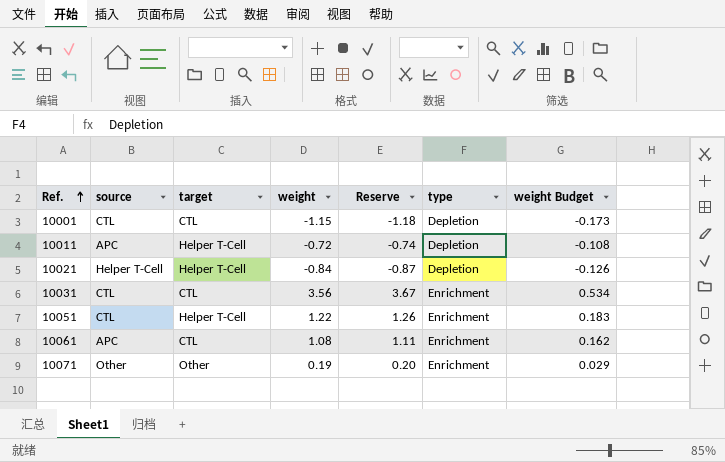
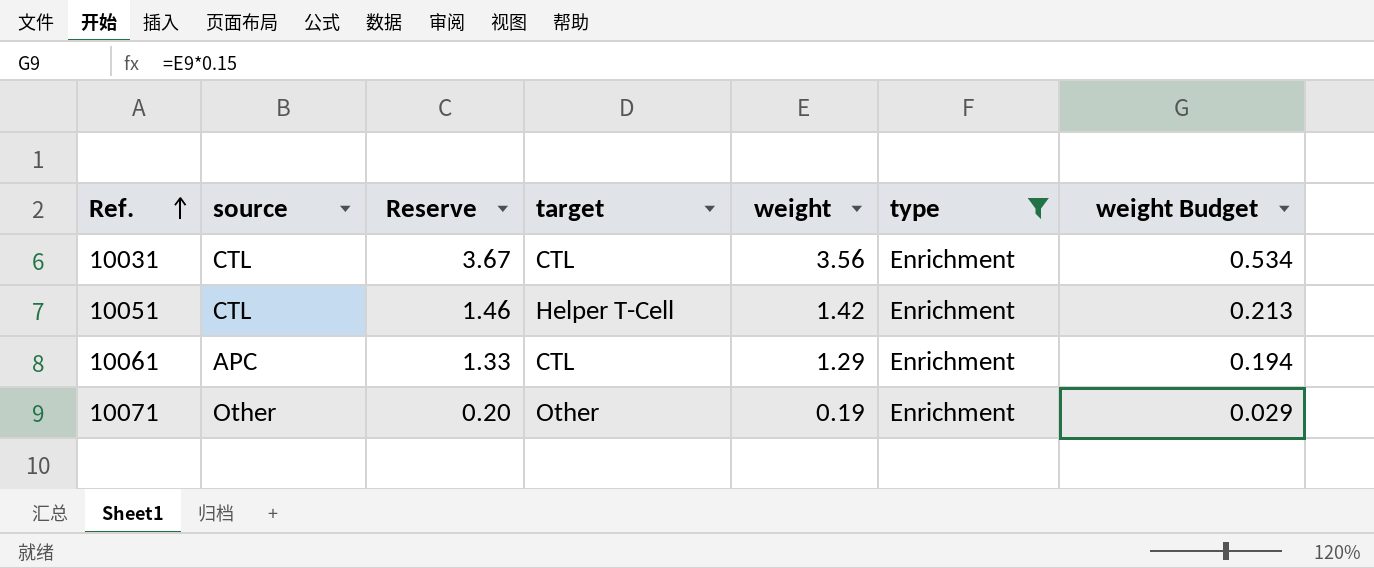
filter: none -> type = Enrichment
column Reserve | position: 5 -> 3
10051 | Reserve: 1.26 -> 1.46
10051 | weight: 1.22 -> 1.42
10051 | weight Budget: 0.183 -> 0.213
10061 | Reserve: 1.11 -> 1.33
10061 | weight: 1.08 -> 1.29
10061 | weight Budget: 0.162 -> 0.194

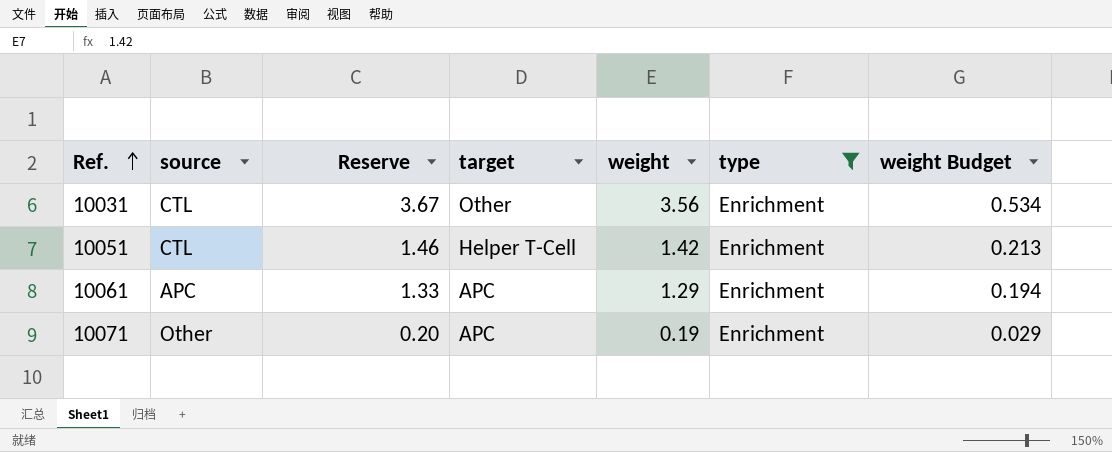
10031 | target: CTL -> Other
10061 | target: CTL -> APC
10071 | target: Other -> APC

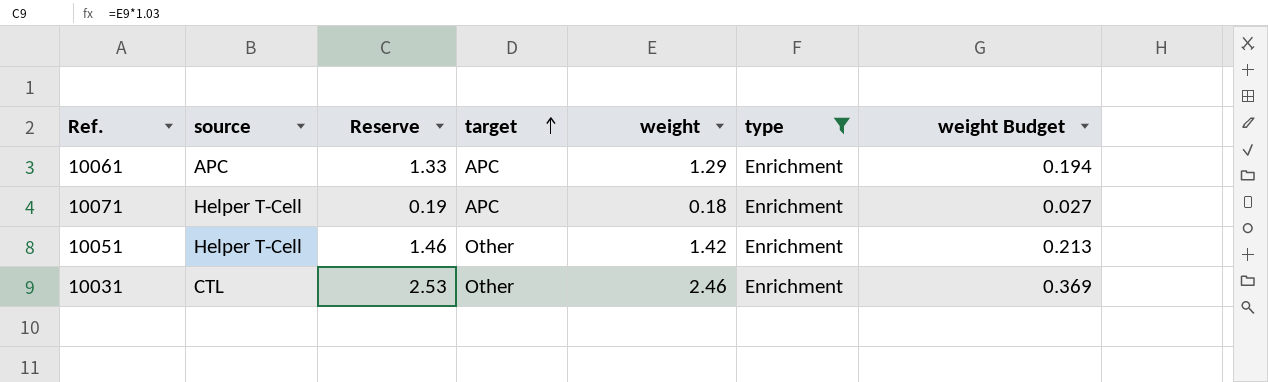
row order: Ref. ascending -> target ascending
10071 | source: Other -> Helper T-Cell
10071 | Reserve: 0.20 -> 0.19
10071 | weight: 0.19 -> 0.18
10071 | weight Budget: 0.029 -> 0.027
10051 | source: CTL -> Helper T-Cell
10051 | target: Helper T-Cell -> Other
10031 | Reserve: 3.67 -> 2.53
10031 | weight: 3.56 -> 2.46
10031 | weight Budget: 0.534 -> 0.369

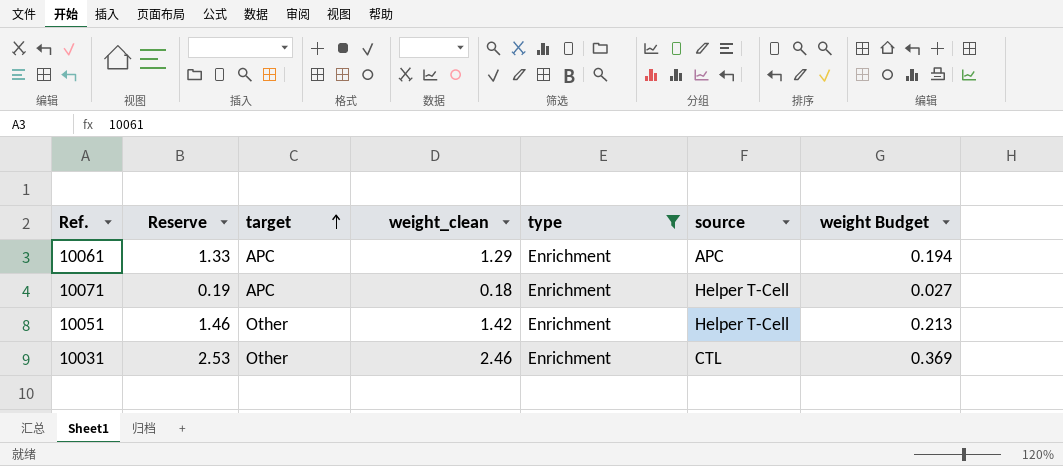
column name: weight -> weight_clean
column source | position: 2 -> 6

